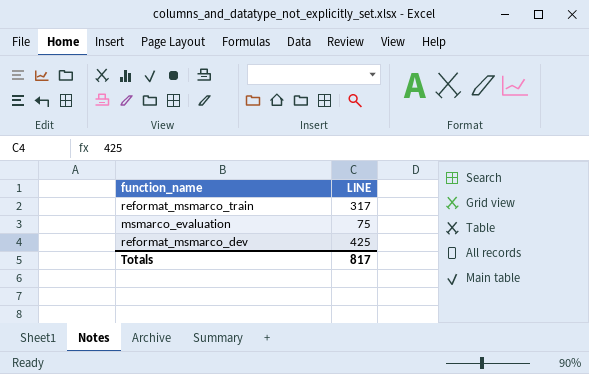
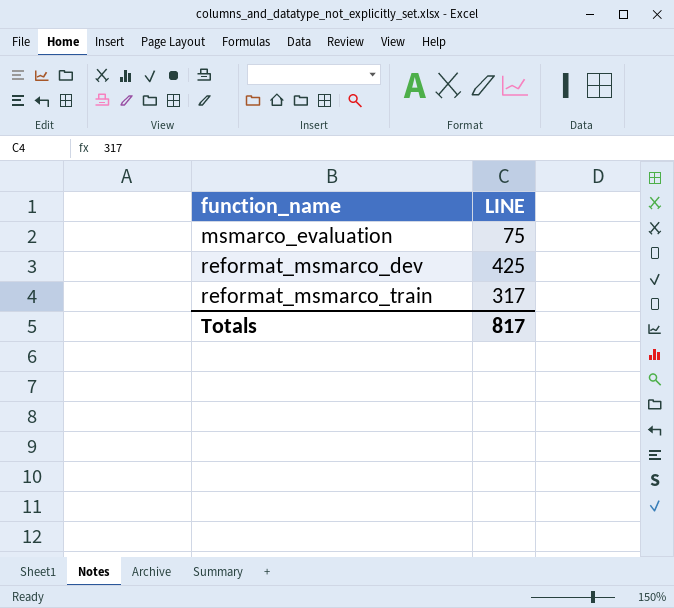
row order: none -> function_name ascending

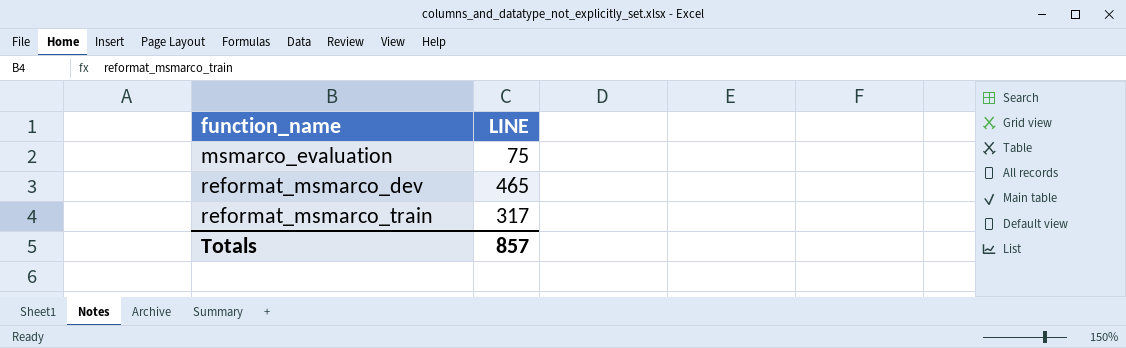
reformat_msmarco_dev | LINE: 425 -> 465
Totals | LINE: 817 -> 857

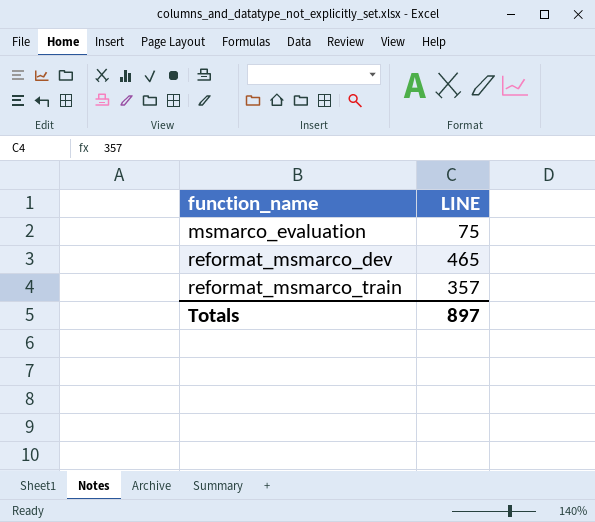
reformat_msmarco_train | LINE: 317 -> 357
Totals | LINE: 857 -> 897

